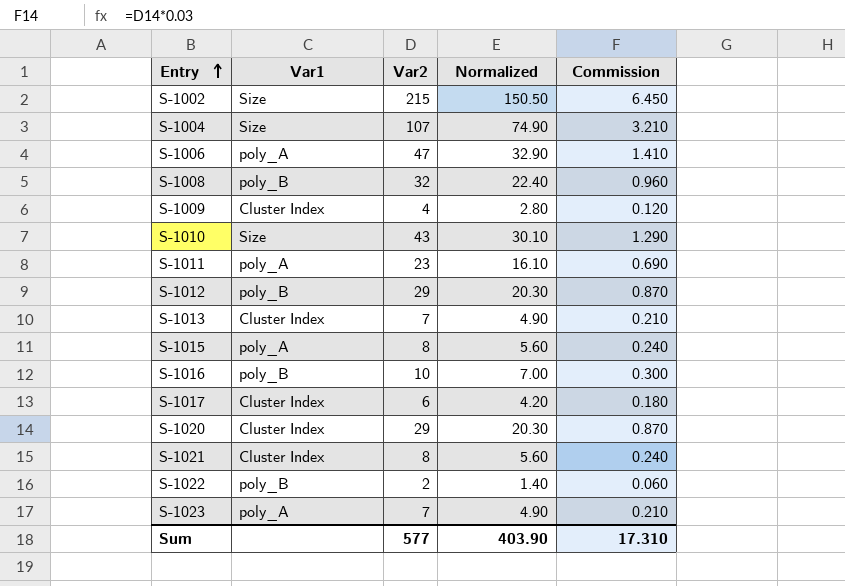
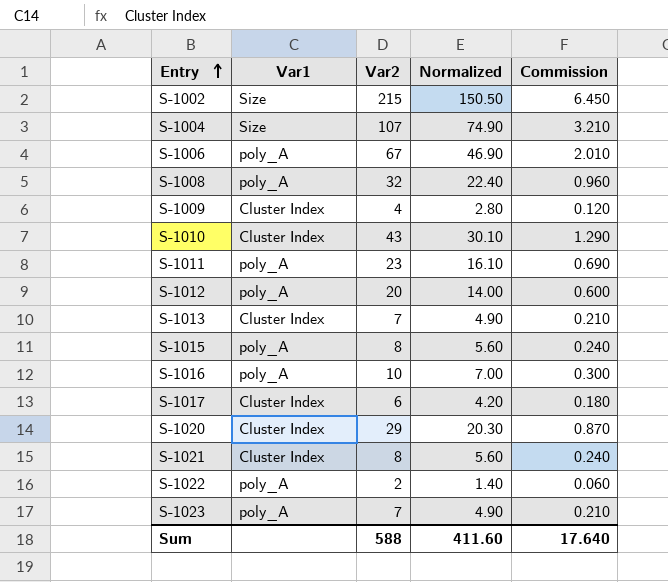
S-1006 | Var2: 47 -> 67
S-1006 | Normalized: 32.90 -> 46.90
S-1006 | Commission: 1.410 -> 2.010
S-1008 | Var1: poly_B -> poly_A
S-1010 | Var1: Size -> Cluster Index
S-1012 | Var1: poly_B -> poly_A
S-1012 | Var2: 29 -> 20
S-1012 | Normalized: 20.30 -> 14.00
S-1012 | Commission: 0.870 -> 0.600
S-1016 | Var1: poly_B -> poly_A
S-1022 | Var1: poly_B -> poly_A
Sum | Var2: 577 -> 588
Sum | Normalized: 403.90 -> 411.60
Sum | Commission: 17.310 -> 17.640

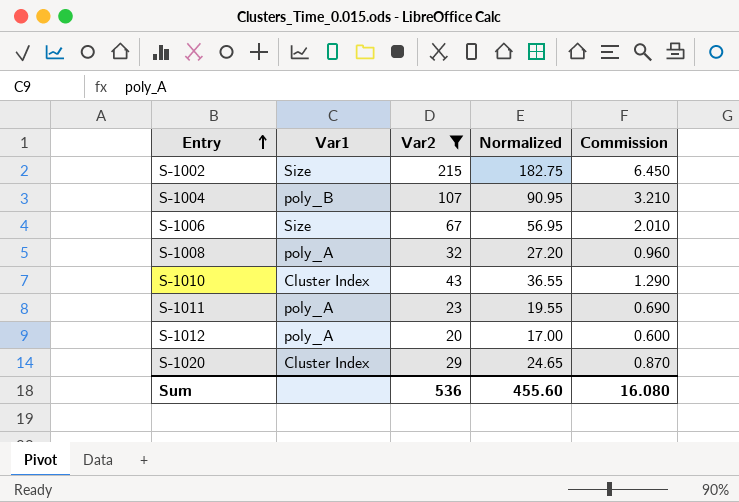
filter: none -> Var2 >= 20
column Normalized | formula: [Var2] * 0.7 -> [Var2] * 0.85
S-1004 | Var1: Size -> poly_B
S-1006 | Var1: poly_A -> Size
Sum | Var2: 588 -> 536
Sum | Normalized: 411.60 -> 455.60
Sum | Commission: 17.640 -> 16.080

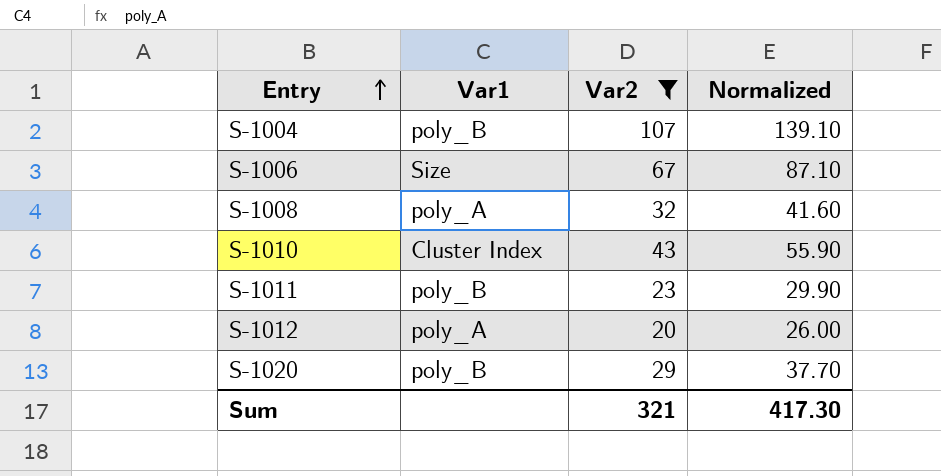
column Commission | formula: [Var2] * 0.03 -> none
column Normalized | formula: [Var2] * 0.85 -> [Var2] * 1.3
row S-1002: Size | 215 | 182.75 | 6.450 -> none
S-1011 | Var1: poly_A -> poly_B
S-1020 | Var1: Cluster Index -> poly_B
Sum | Var2: 536 -> 321
Sum | Normalized: 455.60 -> 417.30

